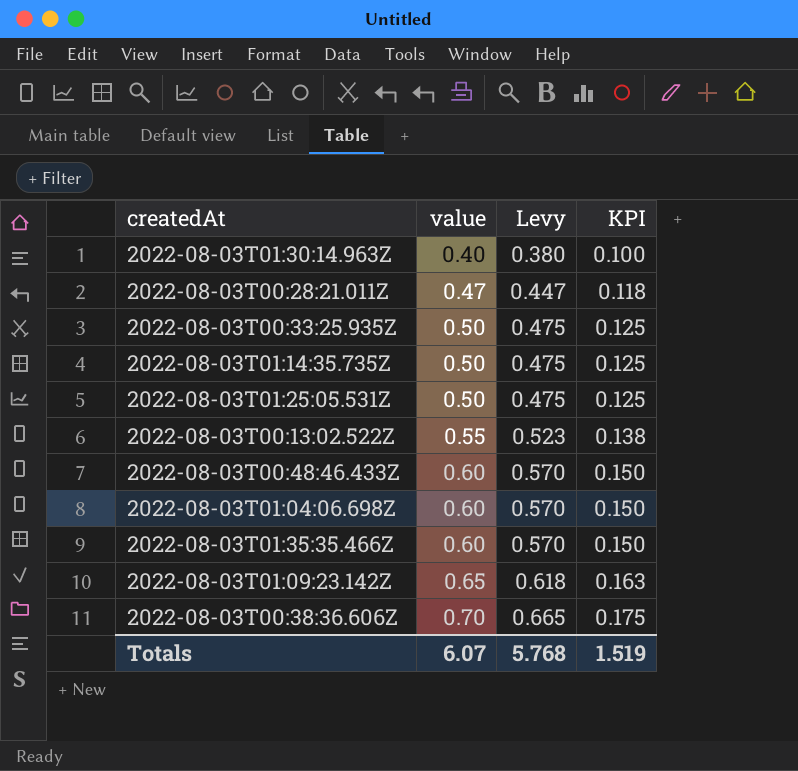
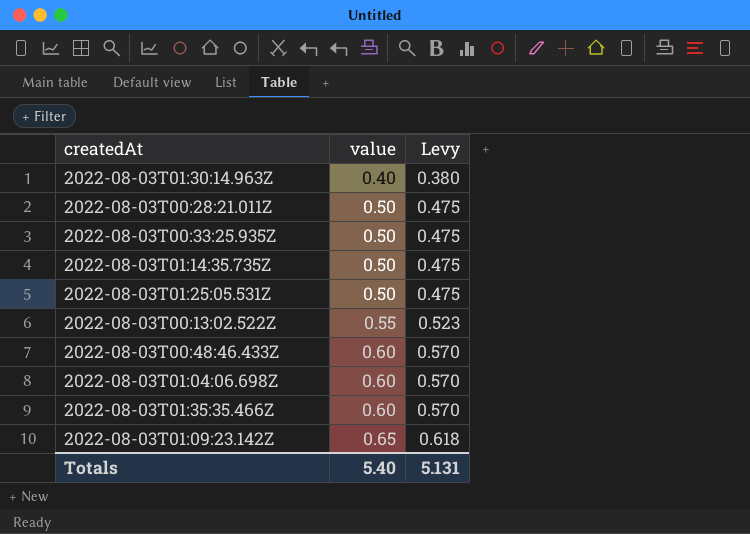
column KPI | formula: [value] * 0.25 -> none
row 2022-08-03T00:38:36.606Z: 0.70 | 0.665 | 0.175 -> none
2022-08-03T00:28:21.011Z | value: 0.47 -> 0.50
2022-08-03T00:28:21.011Z | Levy: 0.447 -> 0.475
Totals | value: 6.07 -> 5.40
Totals | Levy: 5.768 -> 5.131

